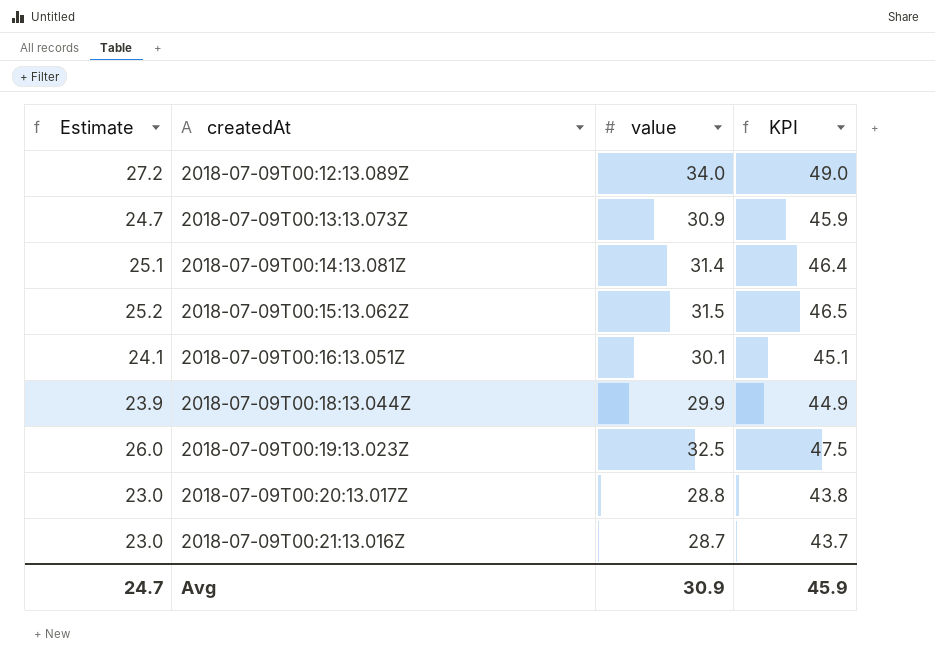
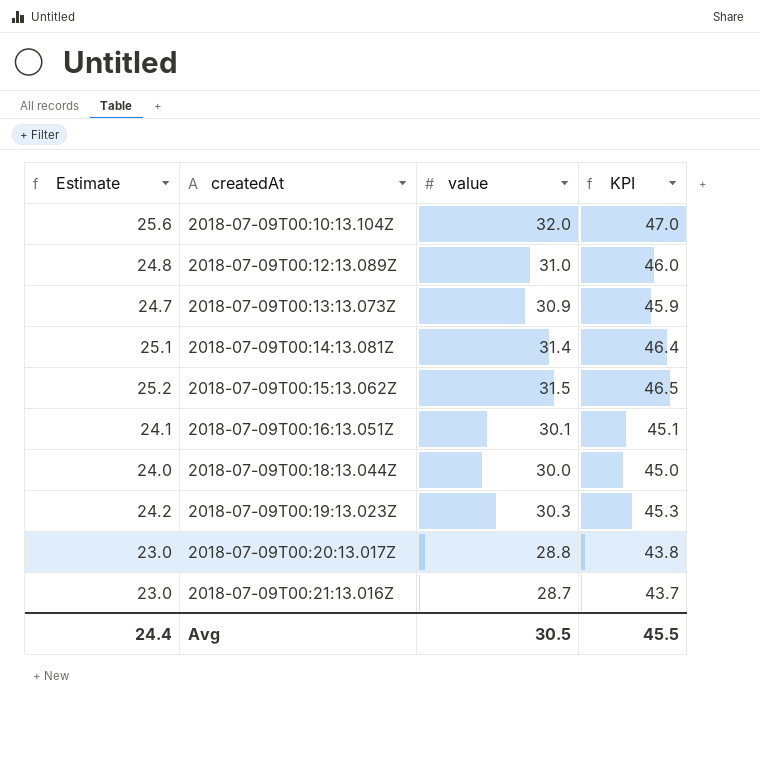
row 2018-07-09T00:10:13.104Z: none -> 25.6 | 32.0 | 47.0
2018-07-09T00:12:13.089Z | Estimate: 27.2 -> 24.8
2018-07-09T00:12:13.089Z | value: 34.0 -> 31.0
2018-07-09T00:12:13.089Z | KPI: 49.0 -> 46.0
2018-07-09T00:18:13.044Z | Estimate: 23.9 -> 24.0
2018-07-09T00:18:13.044Z | value: 29.9 -> 30.0
2018-07-09T00:18:13.044Z | KPI: 44.9 -> 45.0
2018-07-09T00:19:13.023Z | Estimate: 26.0 -> 24.2
2018-07-09T00:19:13.023Z | value: 32.5 -> 30.3
2018-07-09T00:19:13.023Z | KPI: 47.5 -> 45.3
Avg | Estimate: 24.7 -> 24.4
Avg | value: 30.9 -> 30.5
Avg | KPI: 45.9 -> 45.5

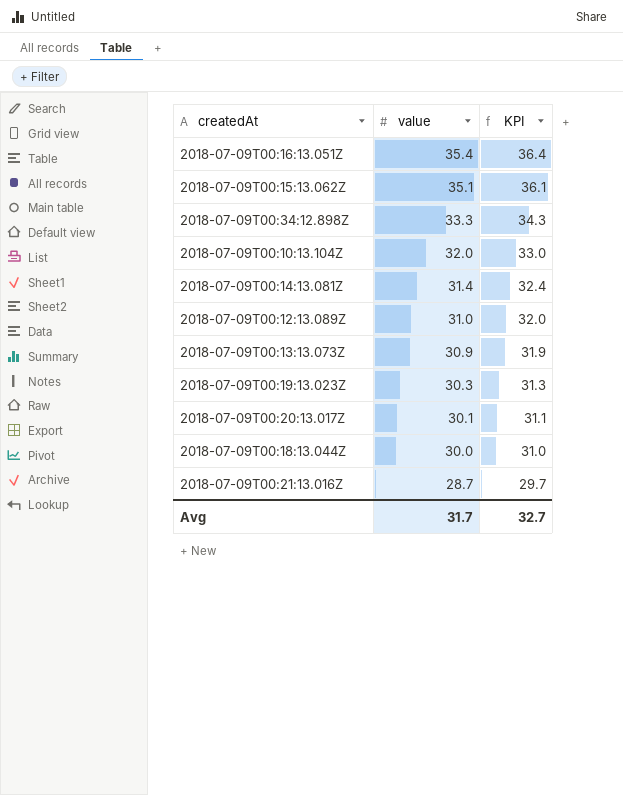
row order: createdAt ascending -> value descending
column Estimate | formula: [value] * 0.8 -> none
column KPI | formula: [value] + 15 -> [value] + 1
2018-07-09T00:16:13.051Z | value: 30.1 -> 35.4
2018-07-09T00:15:13.062Z | value: 31.5 -> 35.1
row 2018-07-09T00:34:12.898Z: none -> 33.3 | 34.3
2018-07-09T00:20:13.017Z | value: 28.8 -> 30.1
Avg | value: 30.5 -> 31.7
Avg | KPI: 45.5 -> 32.7

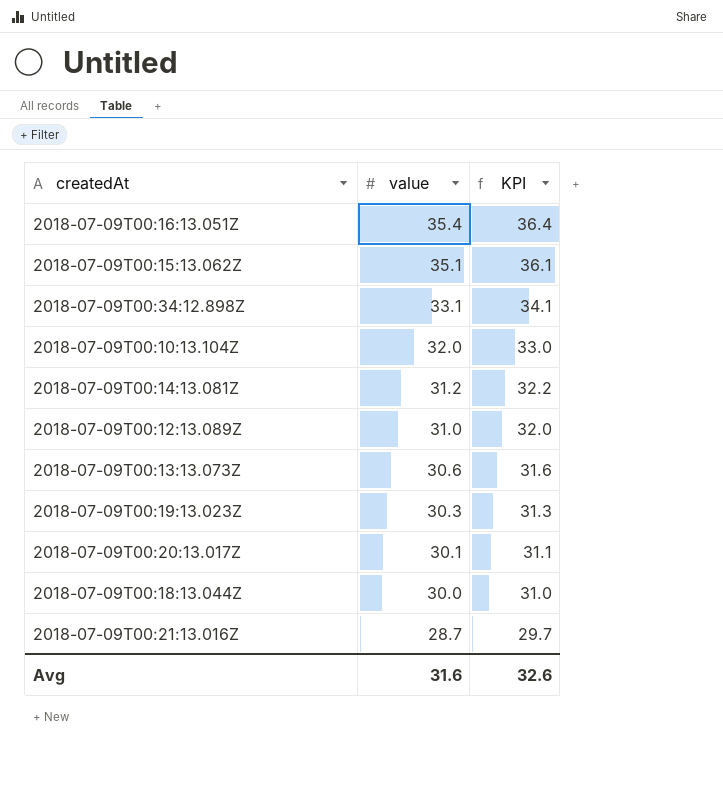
2018-07-09T00:34:12.898Z | value: 33.3 -> 33.1
2018-07-09T00:34:12.898Z | KPI: 34.3 -> 34.1
2018-07-09T00:14:13.081Z | value: 31.4 -> 31.2
2018-07-09T00:14:13.081Z | KPI: 32.4 -> 32.2
2018-07-09T00:13:13.073Z | value: 30.9 -> 30.6
2018-07-09T00:13:13.073Z | KPI: 31.9 -> 31.6
Avg | value: 31.7 -> 31.6
Avg | KPI: 32.7 -> 32.6

